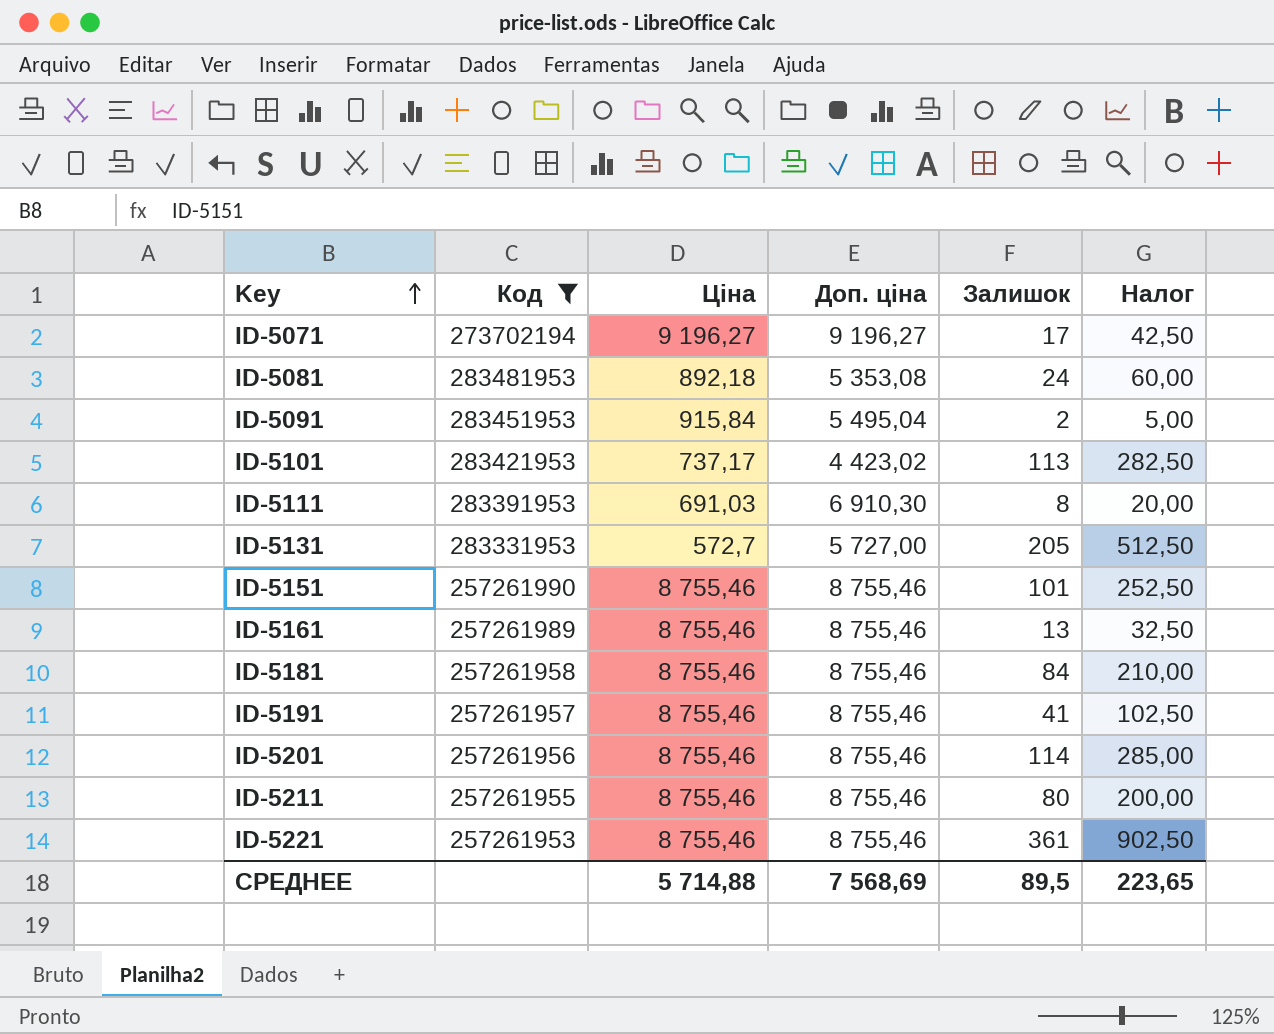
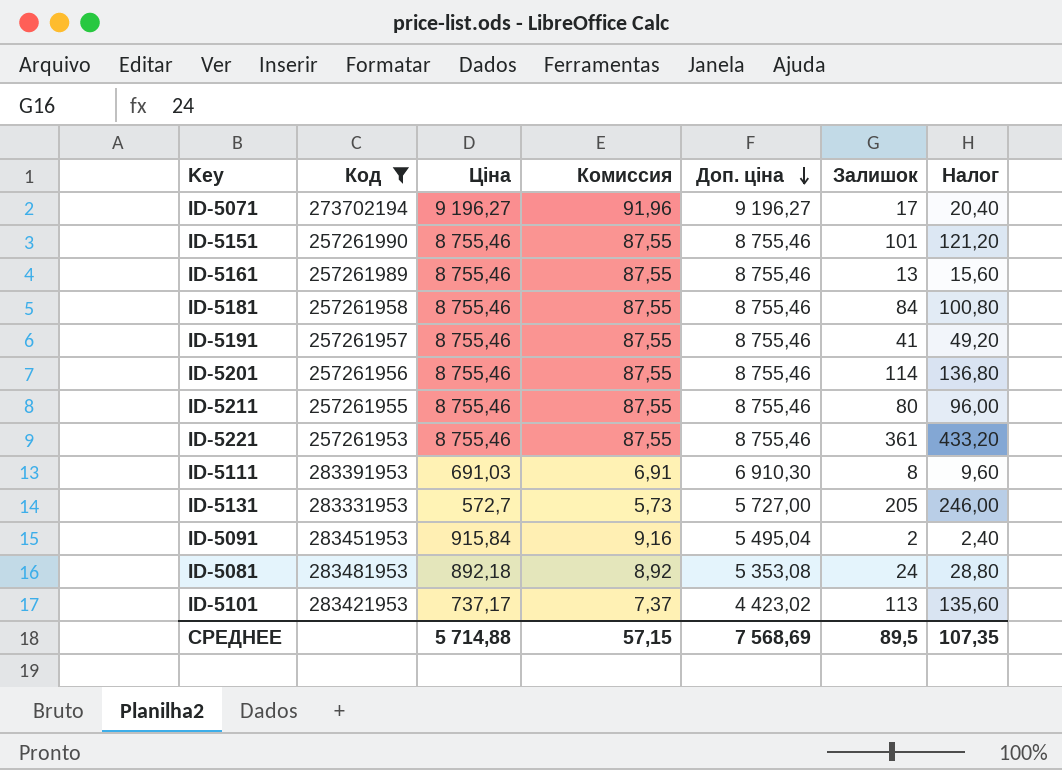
row order: Key ascending -> Доп. ціна descending
column Комиссия | formula: none -> [Ціна] * 0,01
column Налог | formula: [Залишок] * 2,5 -> [Залишок] * 1,2
СРЕДНЕЕ | Налог: 223,65 -> 107,35

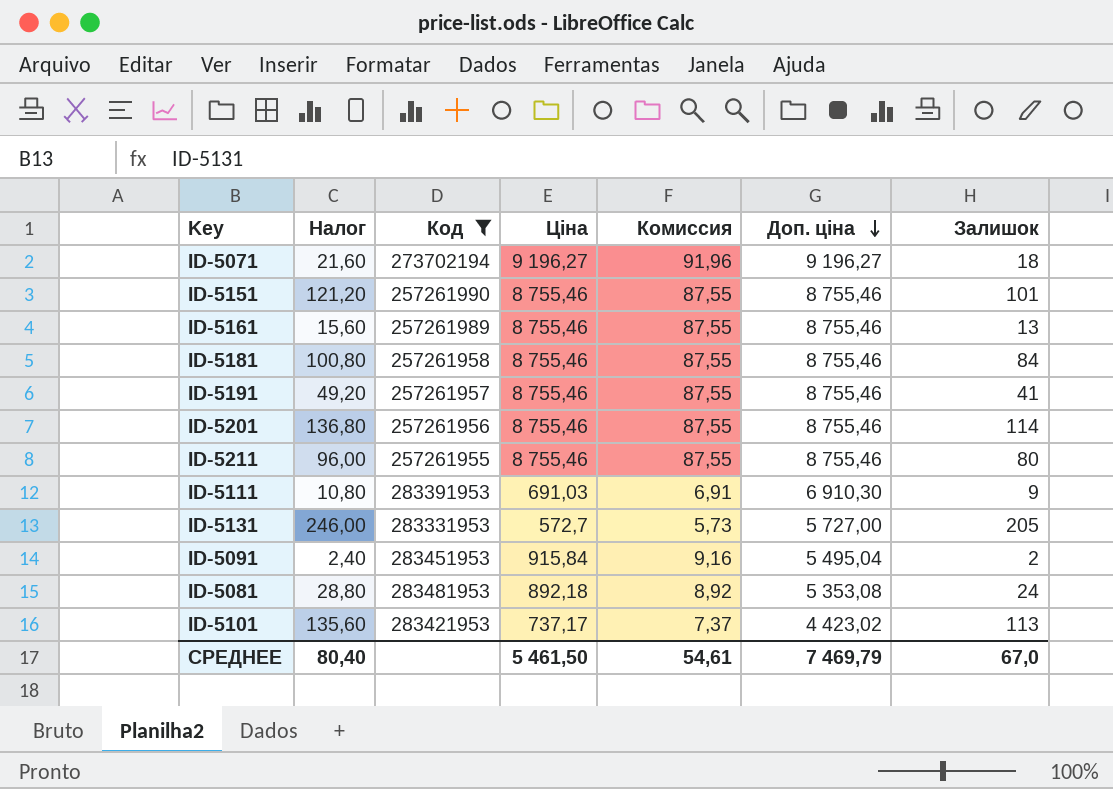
column Налог | position: 7 -> 2
row ID-5221: 257261953 | 8 755,46 | 87,55 | 8 755,46 | 361 | 433,20 -> none
ID-5071 | Налог: 20,40 -> 21,60
ID-5071 | Залишок: 17 -> 18
ID-5111 | Налог: 9,60 -> 10,80
ID-5111 | Залишок: 8 -> 9
СРЕДНЕЕ | Налог: 107,35 -> 80,40
СРЕДНЕЕ | Ціна: 5 714,88 -> 5 461,50
СРЕДНЕЕ | Комиссия: 57,15 -> 54,61
СРЕДНЕЕ | Доп. ціна: 7 568,69 -> 7 469,79
СРЕДНЕЕ | Залишок: 89,5 -> 67,0

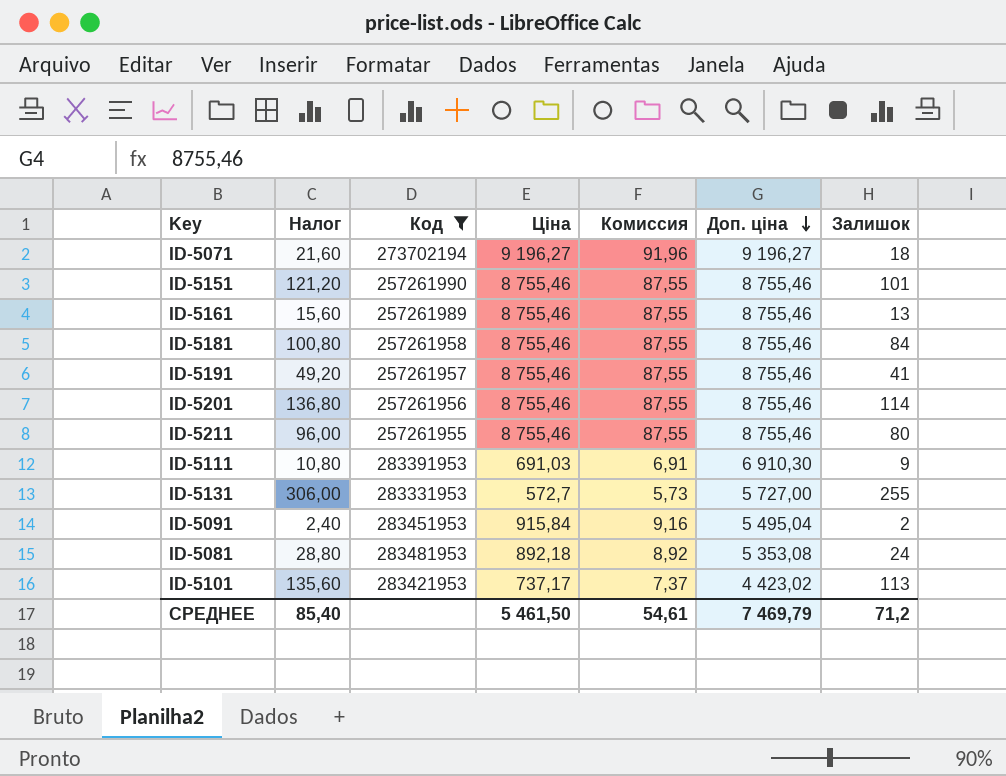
ID-5131 | Налог: 246,00 -> 306,00
ID-5131 | Залишок: 205 -> 255
СРЕДНЕЕ | Налог: 80,40 -> 85,40
СРЕДНЕЕ | Залишок: 67,0 -> 71,2

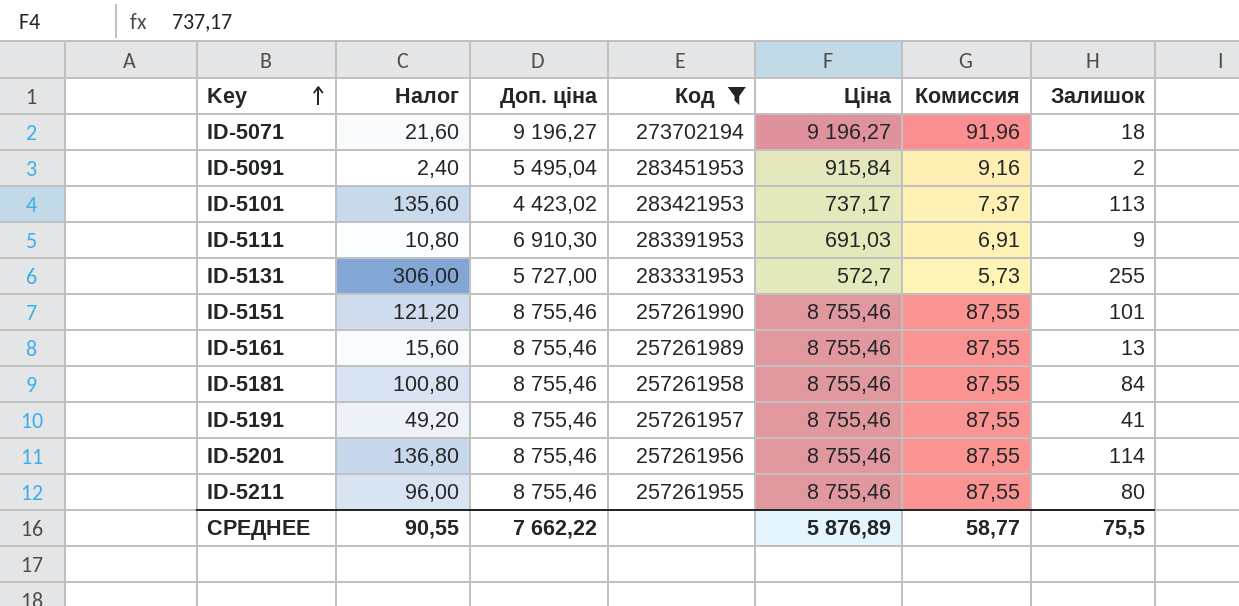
row order: Доп. ціна descending -> Key ascending
column Доп. ціна | position: 6 -> 3
row ID-5081: 28,80 | 283481953 | 892,18 | 8,92 | 5 353,08 | 24 -> none
СРЕДНЕЕ | Налог: 85,40 -> 90,55
СРЕДНЕЕ | Доп. ціна: 7 469,79 -> 7 662,22
СРЕДНЕЕ | Ціна: 5 461,50 -> 5 876,89
СРЕДНЕЕ | Комиссия: 54,61 -> 58,77
СРЕДНЕЕ | Залишок: 71,2 -> 75,5

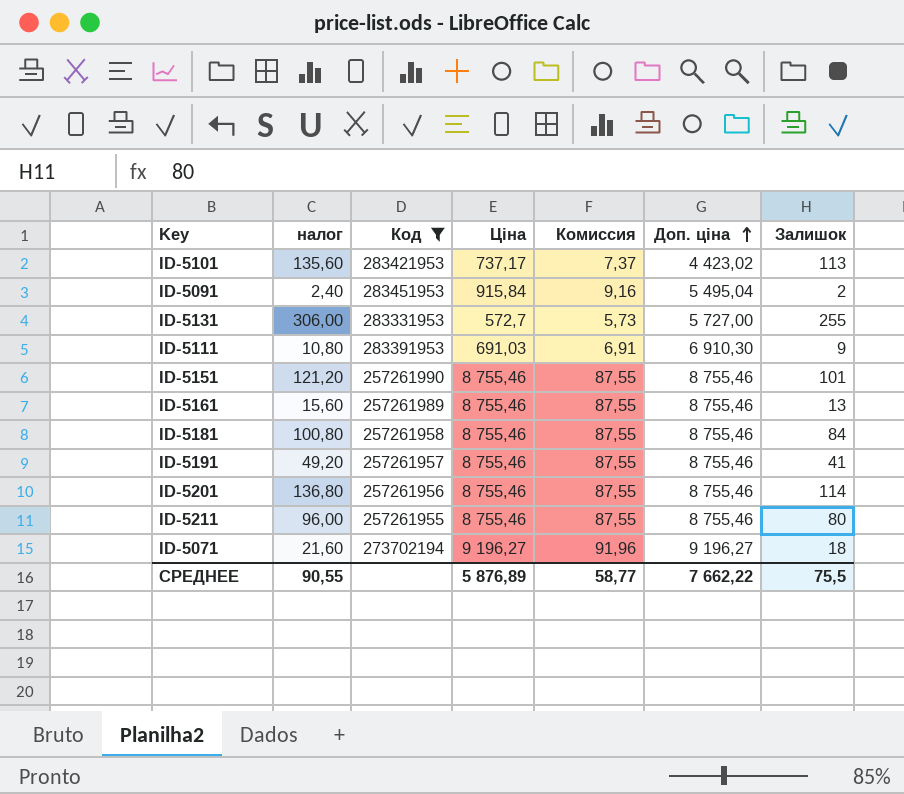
row order: Key ascending -> Доп. ціна ascending
column name: Налог -> налог
column Доп. ціна | position: 3 -> 6

